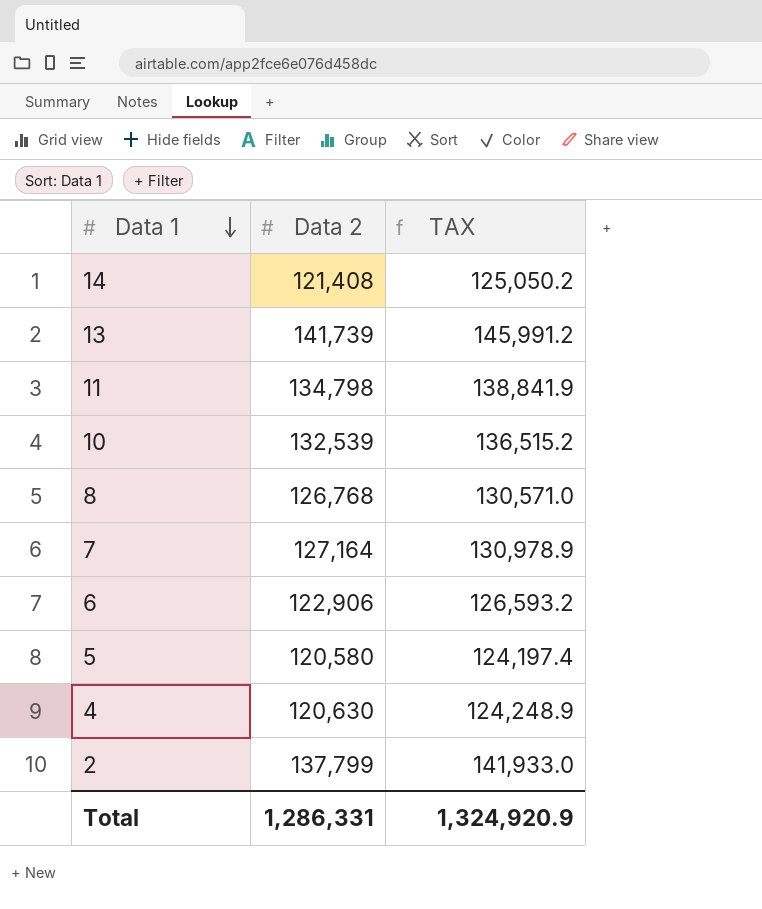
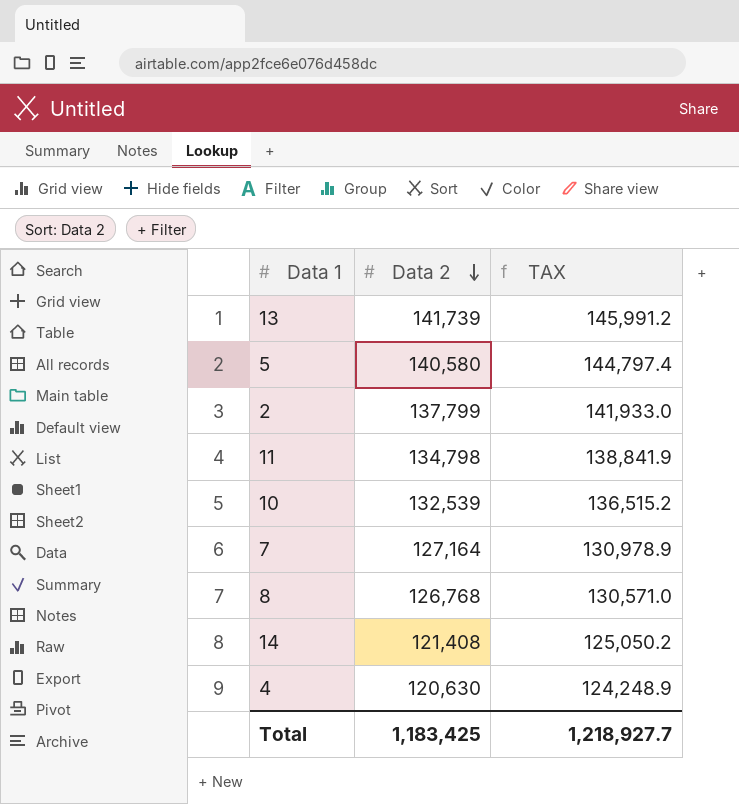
row order: Data 1 descending -> Data 2 descending
row 6: 122,906 | 126,593.2 -> none
5 | Data 2: 120,580 -> 140,580
5 | TAX: 124,197.4 -> 144,797.4
Total | Data 2: 1,286,331 -> 1,183,425
Total | TAX: 1,324,920.9 -> 1,218,927.7

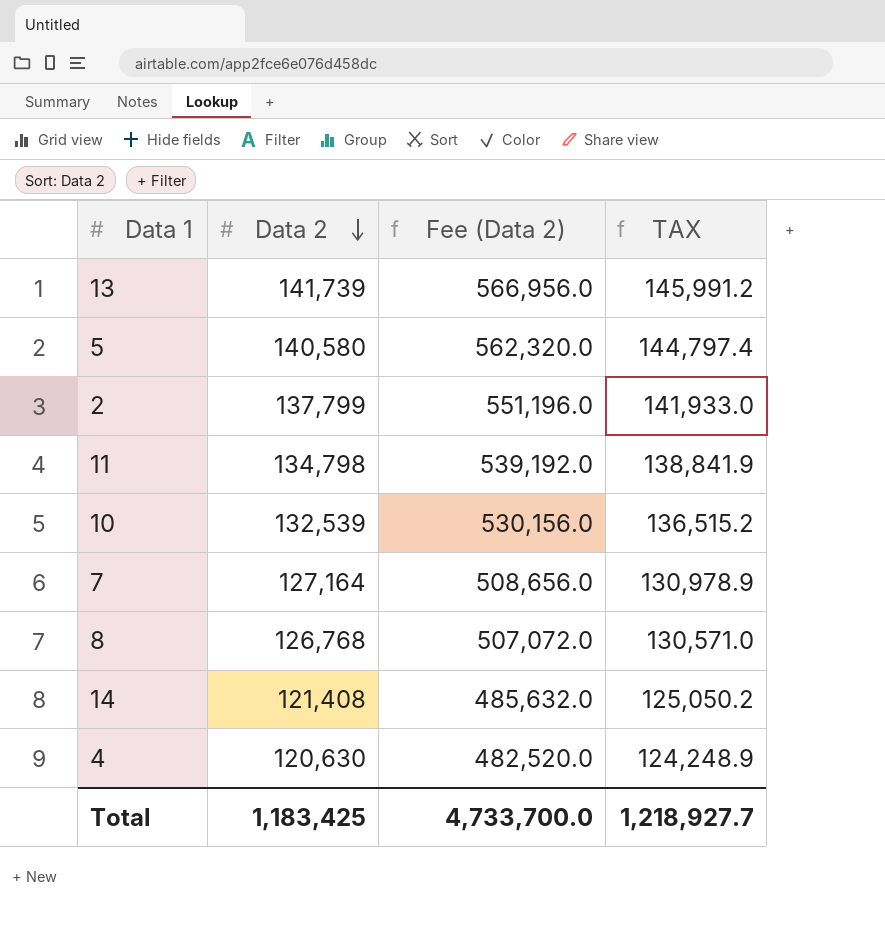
column Fee (Data 2) | formula: none -> [Data 2] * 4

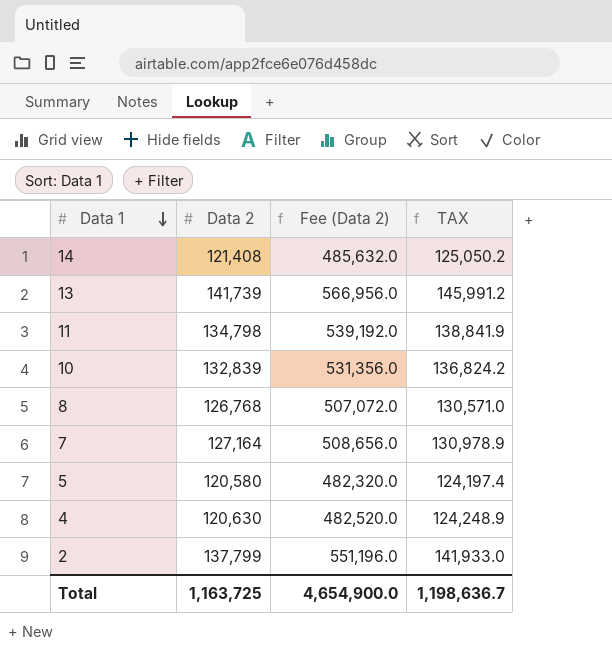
row order: Data 2 descending -> Data 1 descending
10 | Data 2: 132,539 -> 132,839
10 | Fee (Data 2): 530,156.0 -> 531,356.0
10 | TAX: 136,515.2 -> 136,824.2
5 | Data 2: 140,580 -> 120,580
5 | Fee (Data 2): 562,320.0 -> 482,320.0
5 | TAX: 144,797.4 -> 124,197.4
Total | Data 2: 1,183,425 -> 1,163,725
Total | Fee (Data 2): 4,733,700.0 -> 4,654,900.0
Total | TAX: 1,218,927.7 -> 1,198,636.7

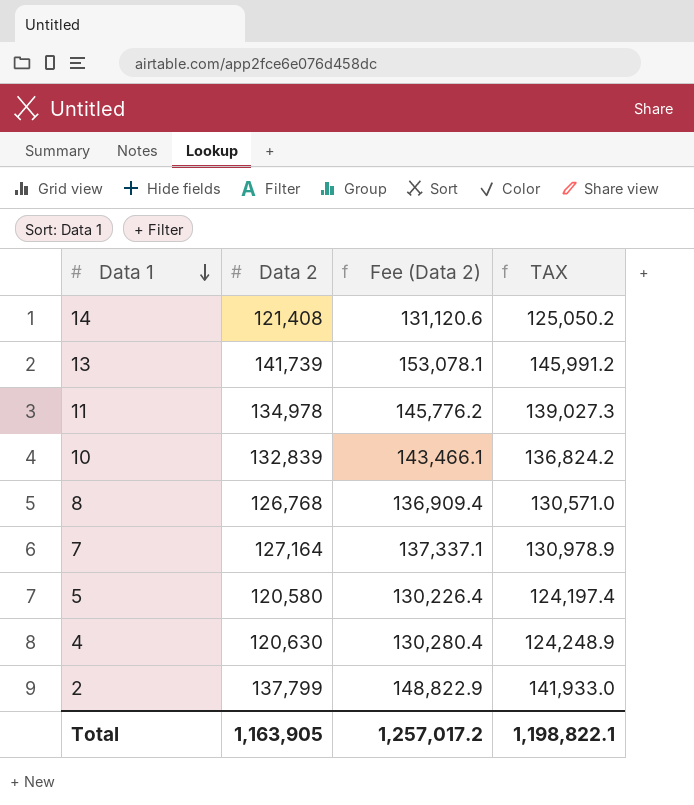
column Fee (Data 2) | formula: [Data 2] * 4 -> [Data 2] * 1.08
11 | Data 2: 134,798 -> 134,978
11 | TAX: 138,841.9 -> 139,027.3
Total | Data 2: 1,163,725 -> 1,163,905
Total | Fee (Data 2): 4,654,900.0 -> 1,257,017.2
Total | TAX: 1,198,636.7 -> 1,198,822.1

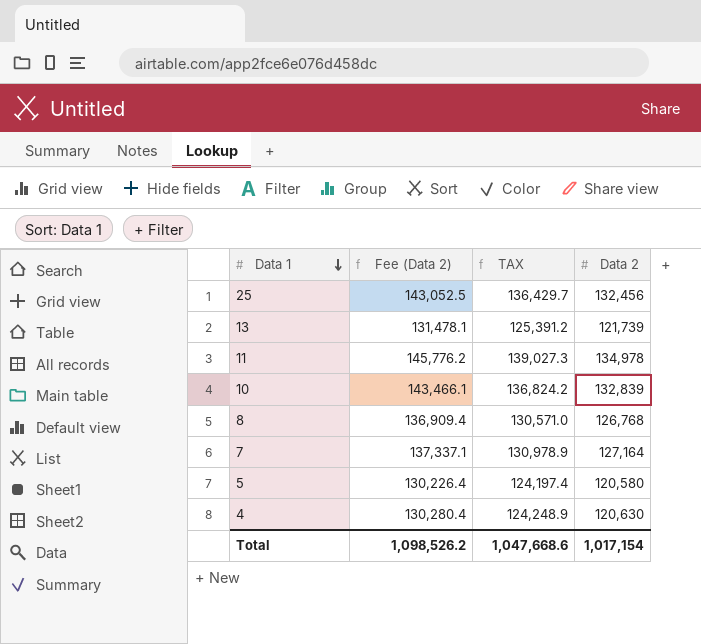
column Data 2 | position: 2 -> 4
row 14: 121,408 | 131,120.6 | 125,050.2 -> none
row 2: 137,799 | 148,822.9 | 141,933.0 -> none
row 25: none -> 143,052.5 | 136,429.7 | 132,456
13 | Fee (Data 2): 153,078.1 -> 131,478.1
13 | TAX: 145,991.2 -> 125,391.2
13 | Data 2: 141,739 -> 121,739
Total | Fee (Data 2): 1,257,017.2 -> 1,098,526.2
Total | TAX: 1,198,822.1 -> 1,047,668.6
Total | Data 2: 1,163,905 -> 1,017,154

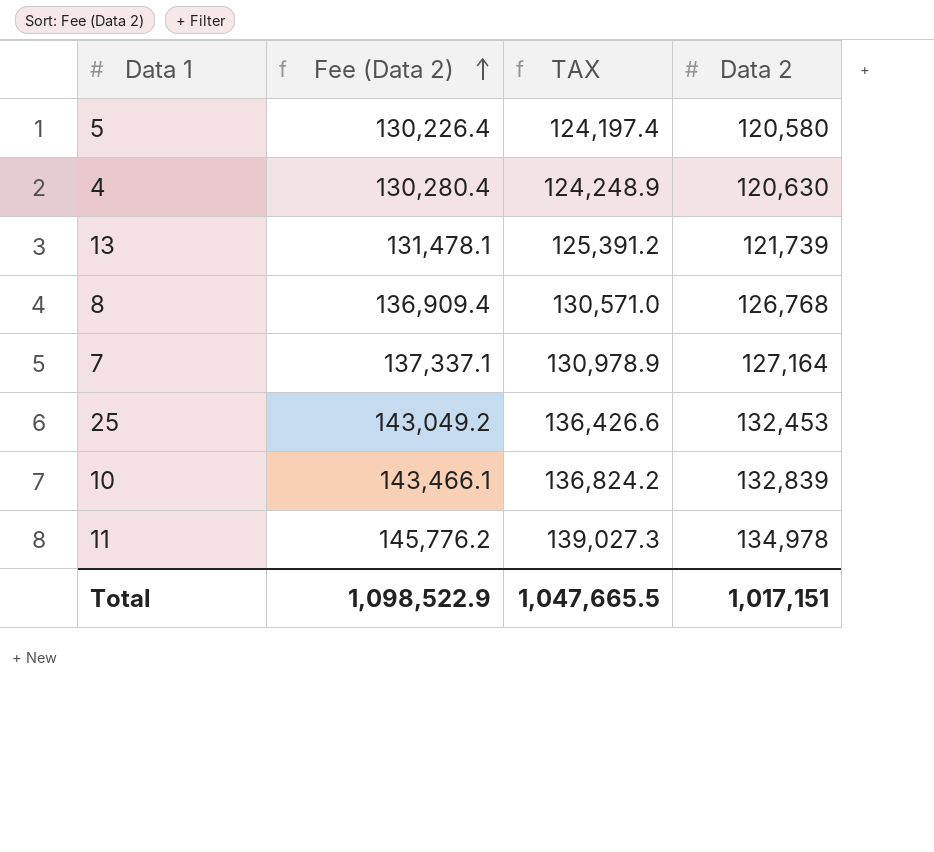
row order: Data 1 descending -> Fee (Data 2) ascending
25 | Fee (Data 2): 143,052.5 -> 143,049.2
25 | TAX: 136,429.7 -> 136,426.6
25 | Data 2: 132,456 -> 132,453
Total | Fee (Data 2): 1,098,526.2 -> 1,098,522.9
Total | TAX: 1,047,668.6 -> 1,047,665.5
Total | Data 2: 1,017,154 -> 1,017,151

